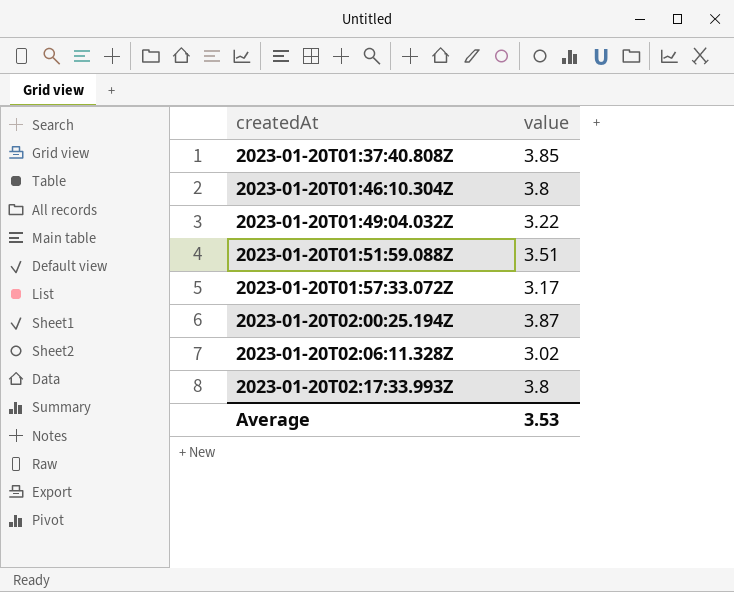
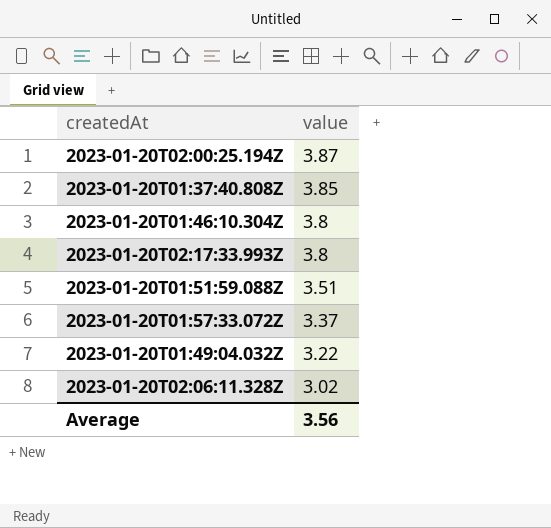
row order: createdAt ascending -> value descending
2023-01-20T01:57:33.072Z | value: 3.17 -> 3.37
Average | value: 3.53 -> 3.56

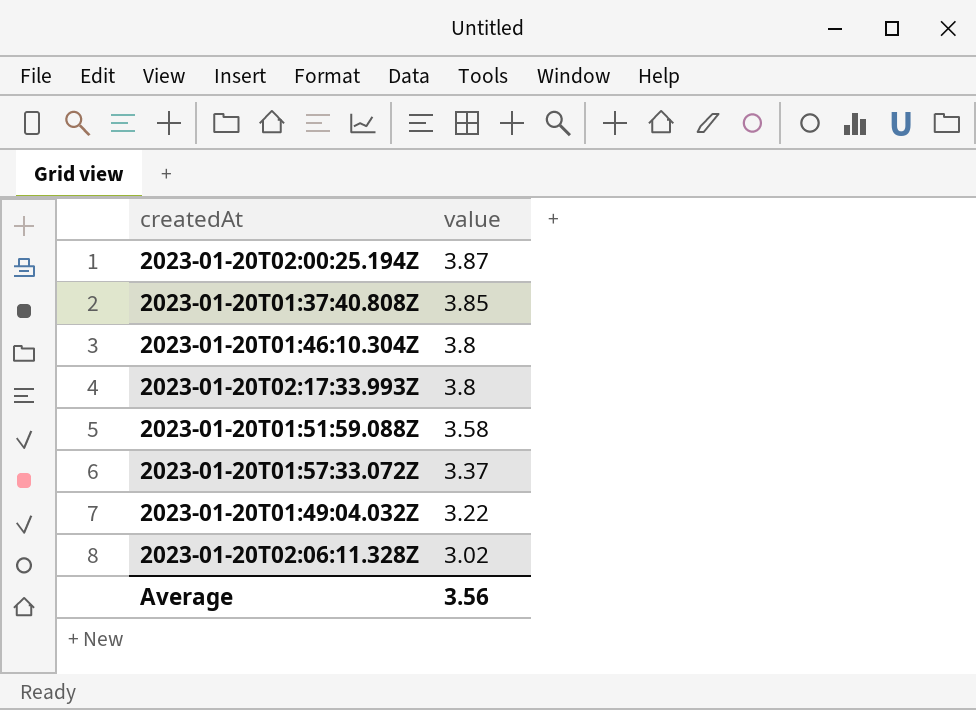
2023-01-20T01:51:59.088Z | value: 3.51 -> 3.58

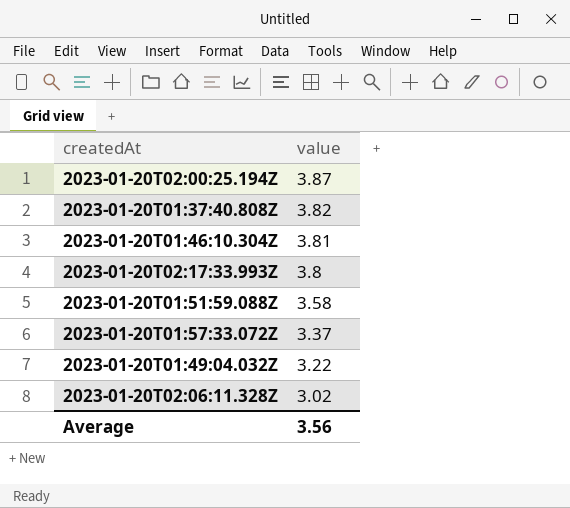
2023-01-20T01:37:40.808Z | value: 3.85 -> 3.82
2023-01-20T01:46:10.304Z | value: 3.8 -> 3.81

